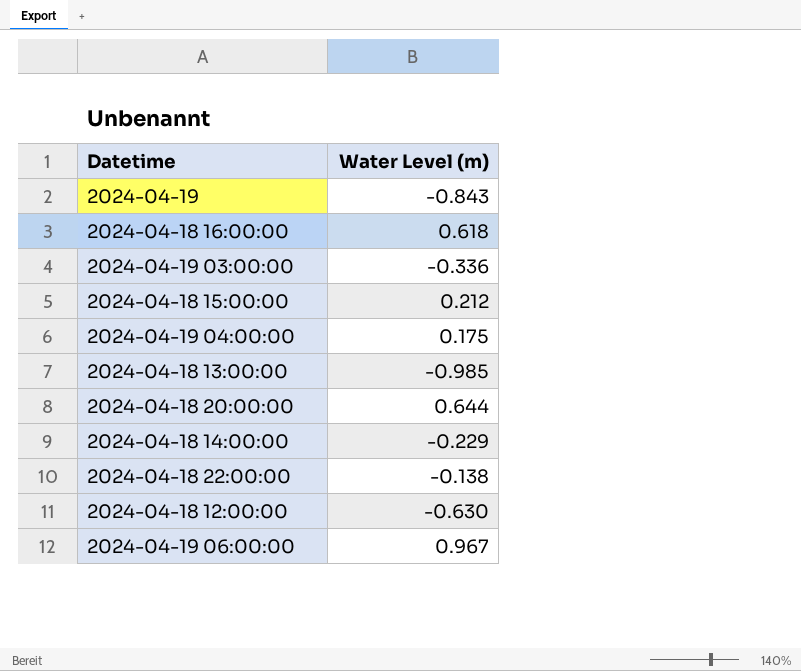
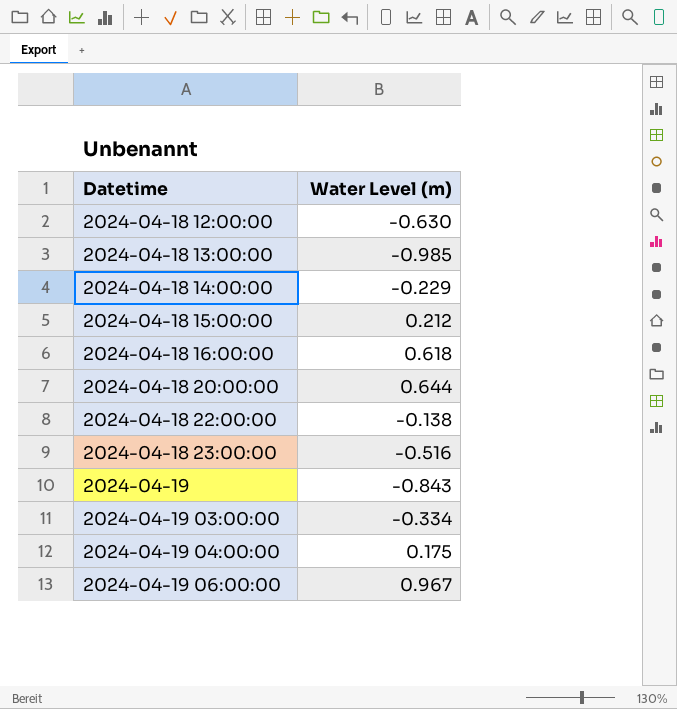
row order: none -> Datetime ascending
row 2024-04-18 23:00:00: none -> -0.516
2024-04-19 03:00:00 | Water Level (m): -0.336 -> -0.334

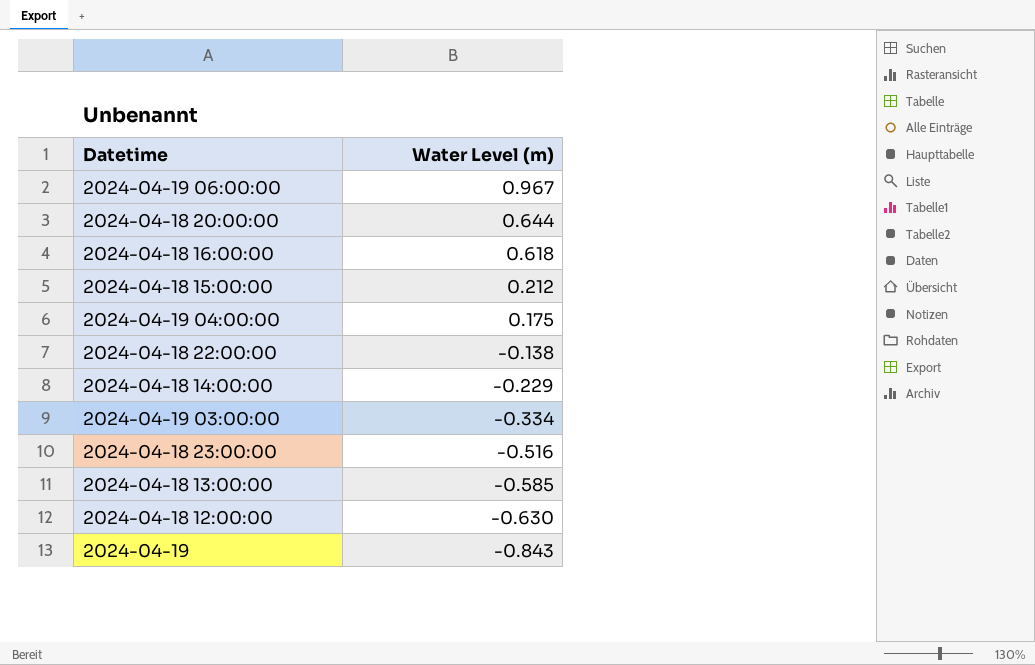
row order: Datetime ascending -> Water Level (m) descending
2024-04-18 13:00:00 | Water Level (m): -0.985 -> -0.585

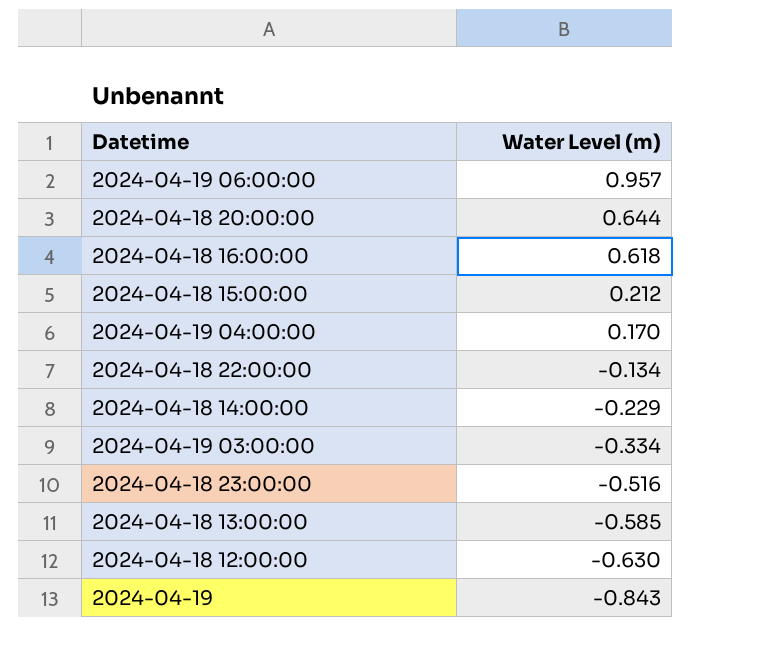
2024-04-19 06:00:00 | Water Level (m): 0.967 -> 0.957
2024-04-19 04:00:00 | Water Level (m): 0.175 -> 0.170
2024-04-18 22:00:00 | Water Level (m): -0.138 -> -0.134

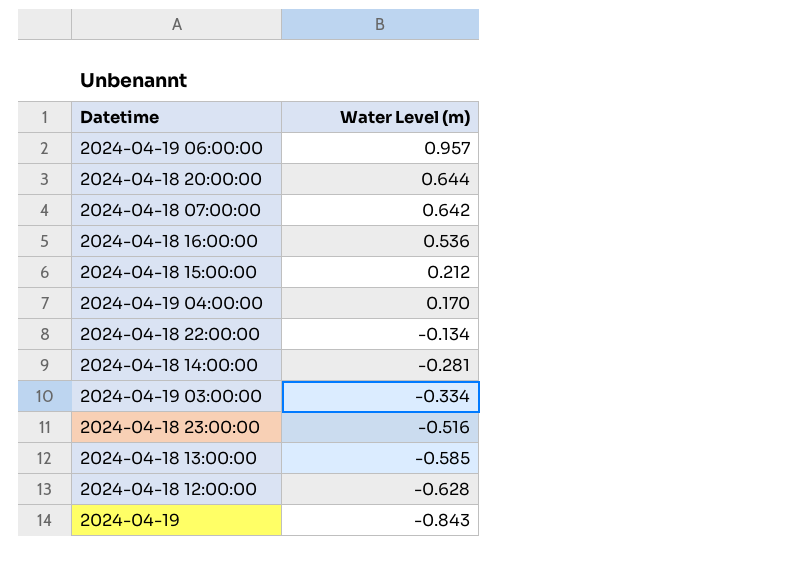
row 2024-04-18 07:00:00: none -> 0.642
2024-04-18 16:00:00 | Water Level (m): 0.618 -> 0.536
2024-04-18 14:00:00 | Water Level (m): -0.229 -> -0.281
2024-04-18 12:00:00 | Water Level (m): -0.630 -> -0.628

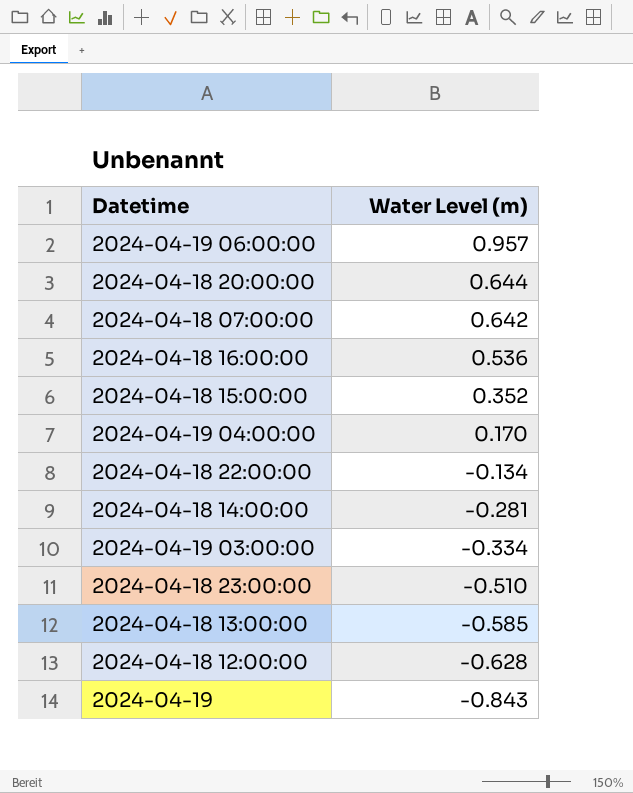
2024-04-18 15:00:00 | Water Level (m): 0.212 -> 0.352
2024-04-18 23:00:00 | Water Level (m): -0.516 -> -0.510

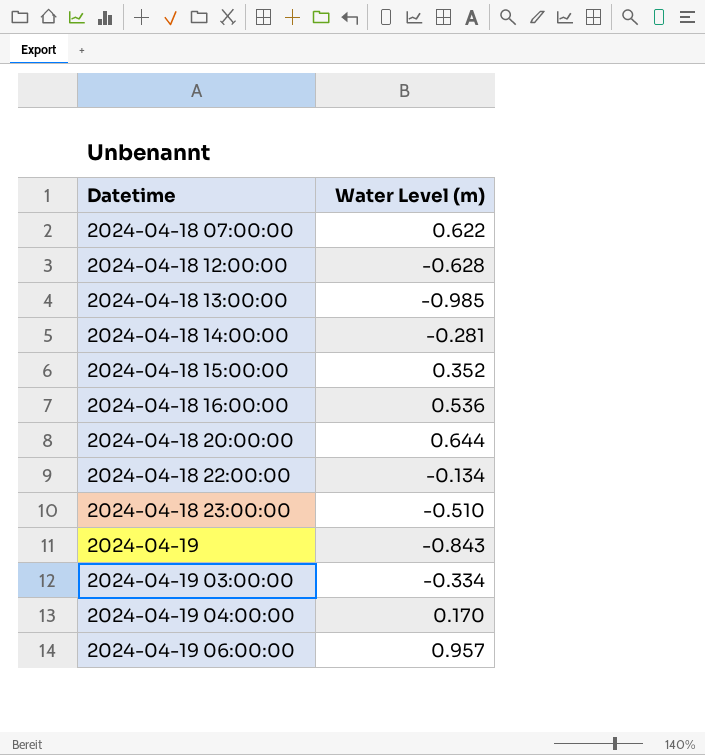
row order: Water Level (m) descending -> Datetime ascending
2024-04-18 07:00:00 | Water Level (m): 0.642 -> 0.622
2024-04-18 13:00:00 | Water Level (m): -0.585 -> -0.985

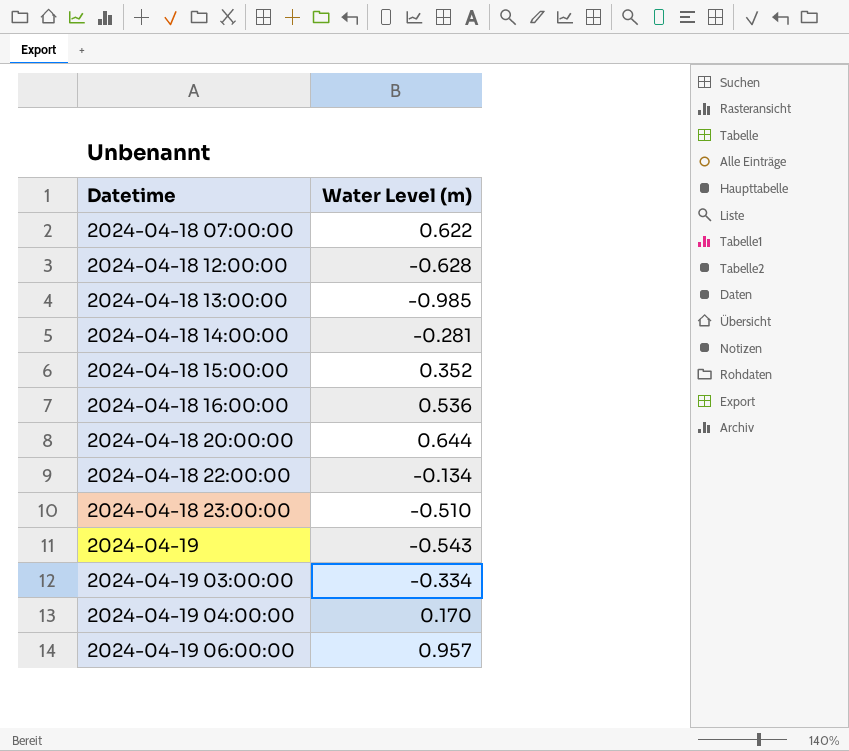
2024-04-19 | Water Level (m): -0.843 -> -0.543

